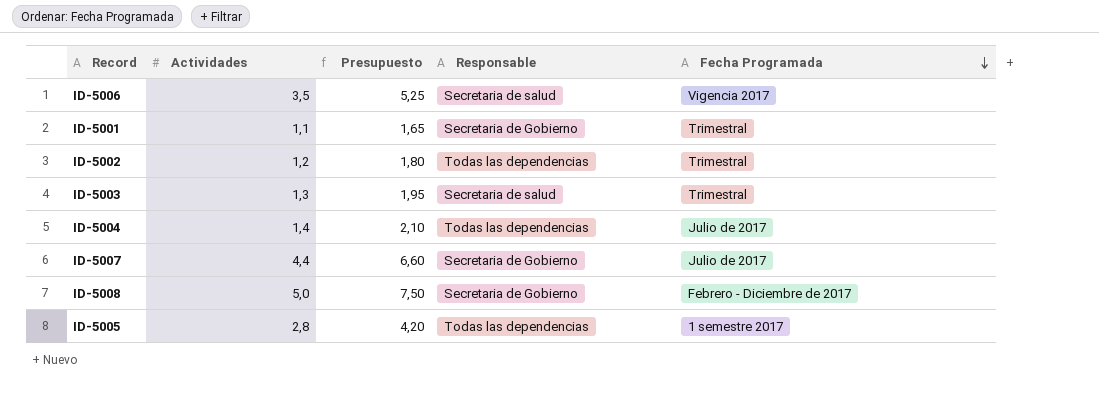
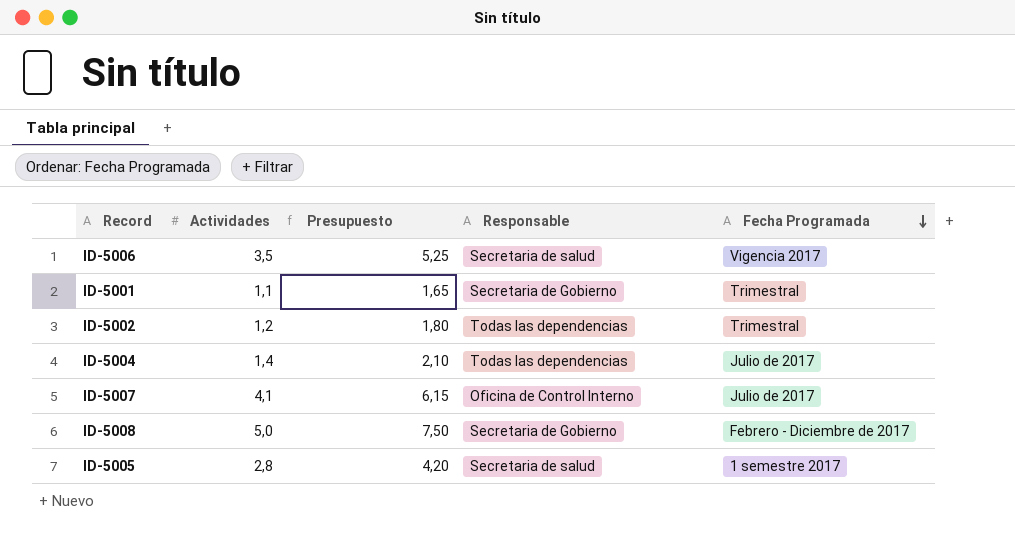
row ID-5003: 1,3 | 1,95 | Secretaria de salud | Trimestral -> none
ID-5007 | Actividades: 4,4 -> 4,1
ID-5007 | Presupuesto: 6,60 -> 6,15
ID-5007 | Responsable: Secretaria de Gobierno -> Oficina de Control Interno
ID-5005 | Responsable: Todas las dependencias -> Secretaria de salud

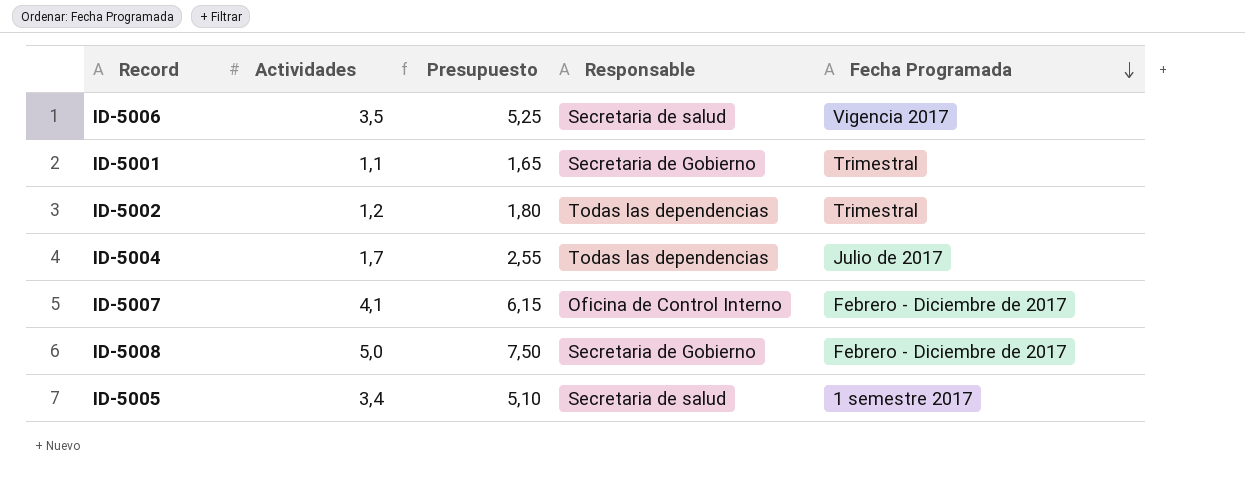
ID-5004 | Actividades: 1,4 -> 1,7
ID-5004 | Presupuesto: 2,10 -> 2,55
ID-5007 | Fecha Programada: Julio de 2017 -> Febrero - Diciembre de 2017
ID-5005 | Actividades: 2,8 -> 3,4
ID-5005 | Presupuesto: 4,20 -> 5,10

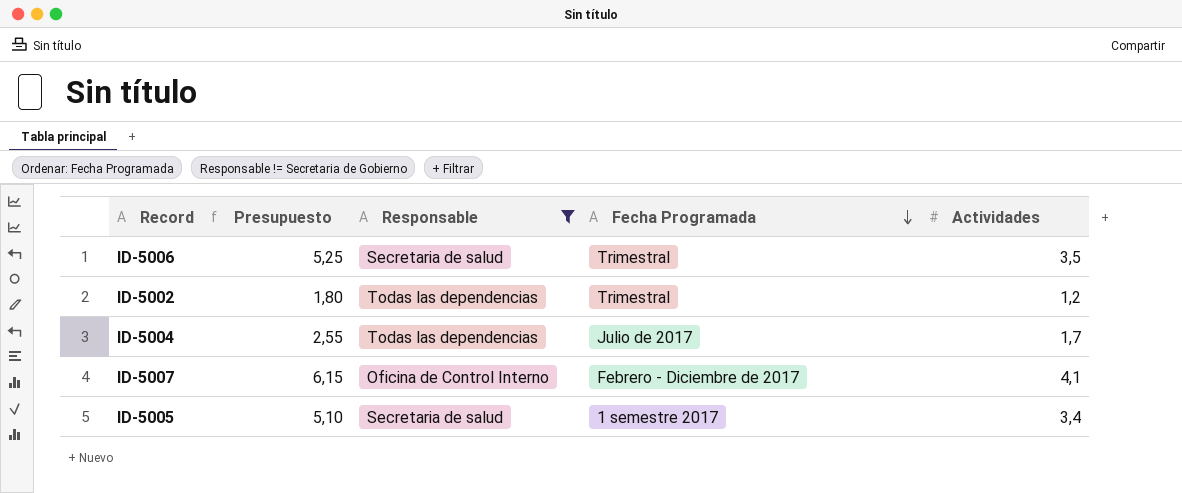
filter: none -> Responsable != Secretaria de Gobierno
column Actividades | position: 2 -> 5
ID-5006 | Fecha Programada: Vigencia 2017 -> Trimestral

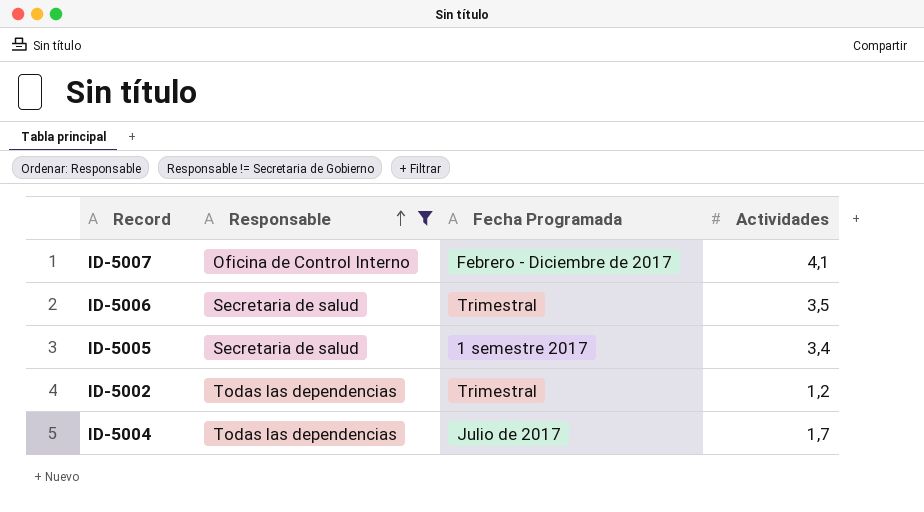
row order: Fecha Programada descending -> Responsable ascending
column Presupuesto | formula: [Actividades] * 1,5 -> none

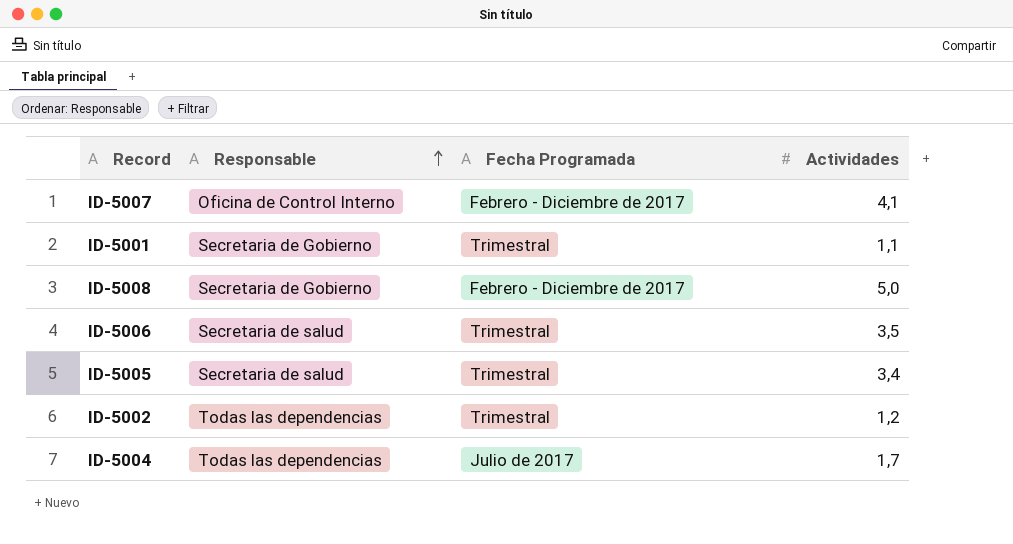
filter: Responsable != Secretaria de Gobierno -> none
ID-5005 | Fecha Programada: 1 semestre 2017 -> Trimestral

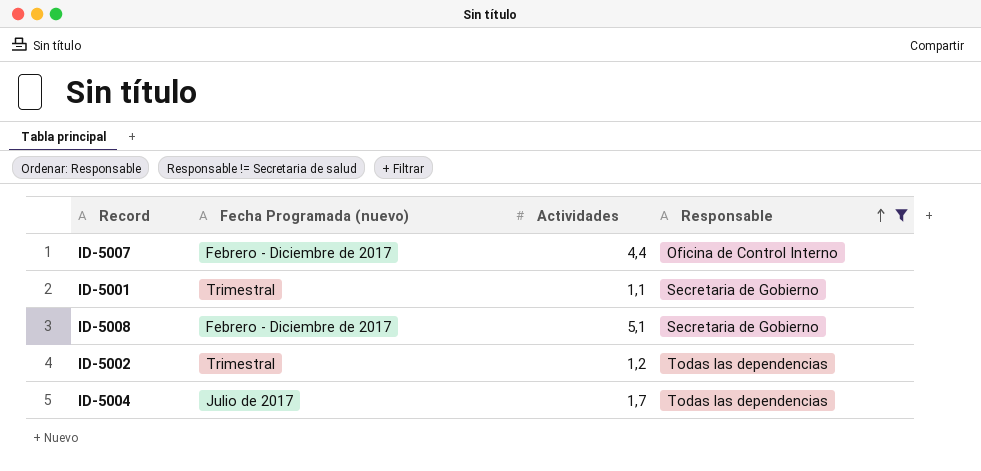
filter: none -> Responsable != Secretaria de salud
column name: Fecha Programada -> Fecha Programada (nuevo)
column Responsable | position: 2 -> 4
ID-5007 | Actividades: 4,1 -> 4,4
ID-5008 | Actividades: 5,0 -> 5,1

